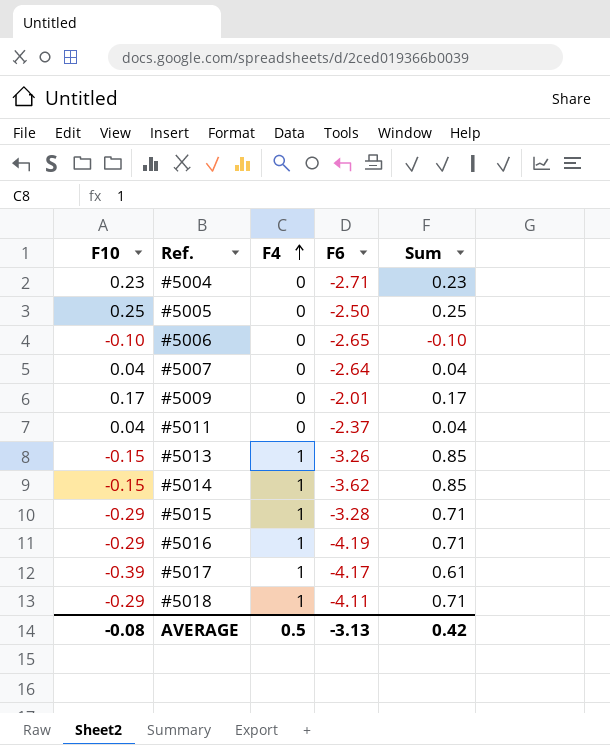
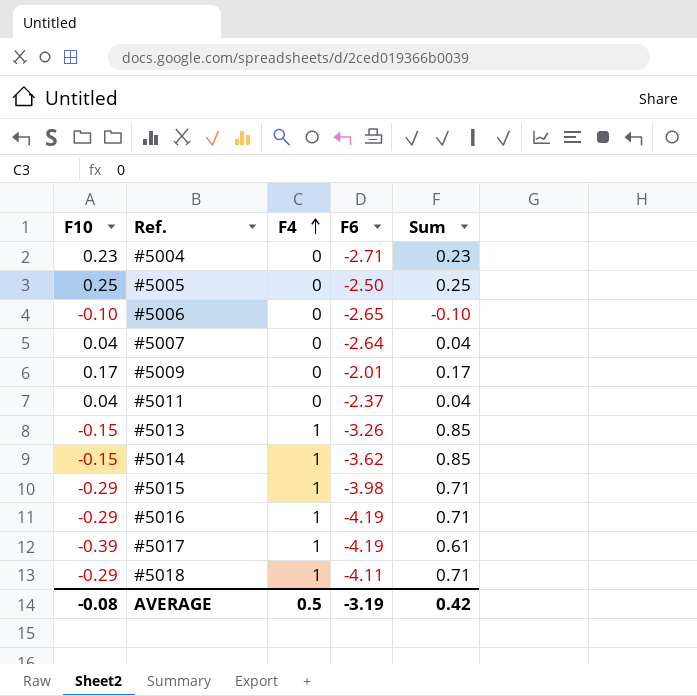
#5015 | F6: -3.28 -> -3.98
#5017 | F6: -4.17 -> -4.19
AVERAGE | F6: -3.13 -> -3.19

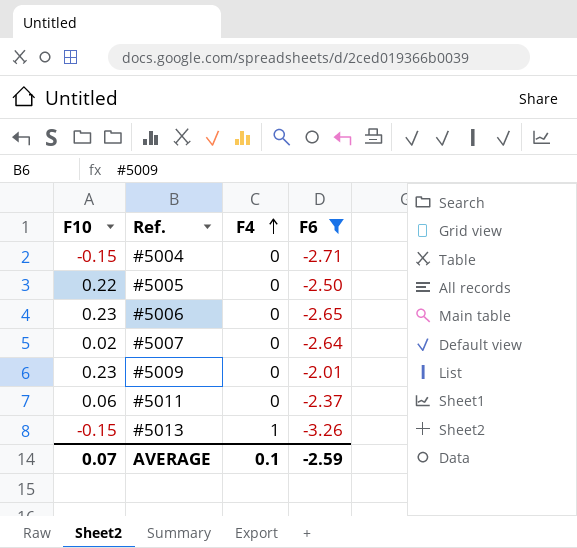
filter: none -> F6 >= -3.26
column Sum | formula: [F10] + [F4] -> none
#5004 | F10: 0.23 -> -0.15
#5005 | F10: 0.25 -> 0.22
#5006 | F10: -0.10 -> 0.23
#5007 | F10: 0.04 -> 0.02
#5009 | F10: 0.17 -> 0.23
#5011 | F10: 0.04 -> 0.06
AVERAGE | F10: -0.08 -> 0.07
AVERAGE | F4: 0.5 -> 0.1
AVERAGE | F6: -3.19 -> -2.59

